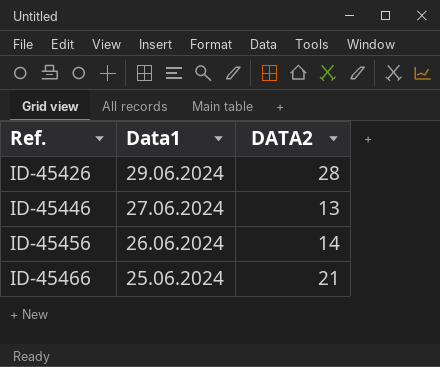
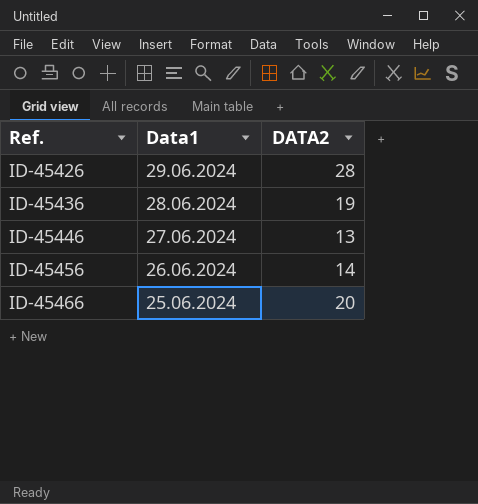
row ID-45436: none -> 28.06.2024 | 19
ID-45466 | DATA2: 21 -> 20

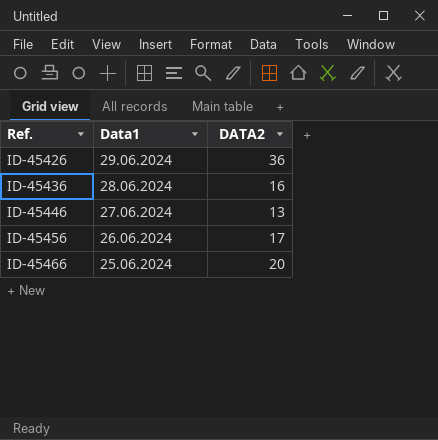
ID-45426 | DATA2: 28 -> 36
ID-45436 | DATA2: 19 -> 16
ID-45456 | DATA2: 14 -> 17

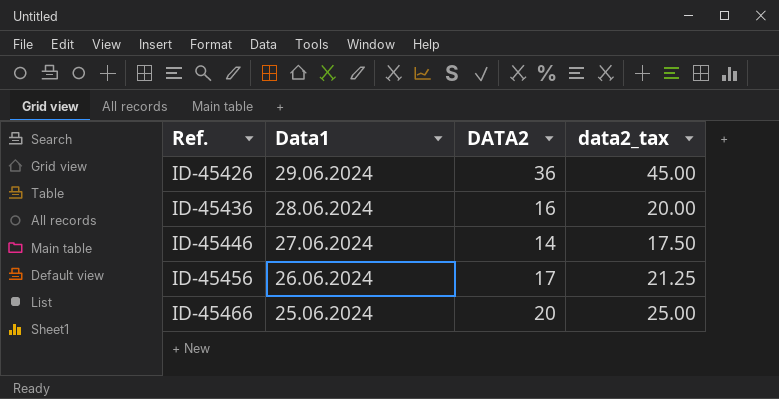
column data2_tax | formula: none -> [DATA2] * 1.25
ID-45446 | DATA2: 13 -> 14

